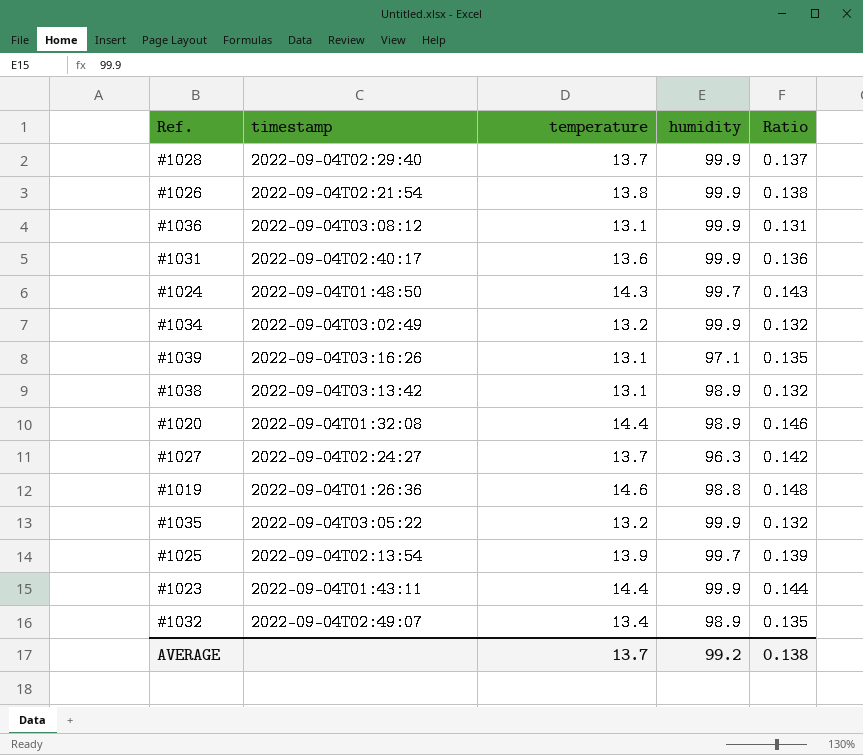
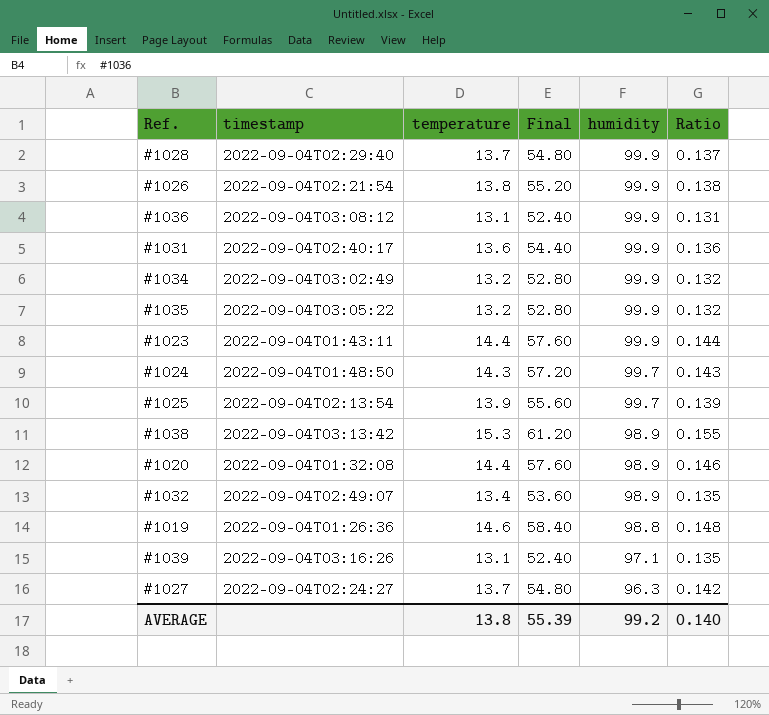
row order: none -> humidity descending
column Final | formula: none -> [temperature] * 4
#1038 | temperature: 13.1 -> 15.3
#1038 | Ratio: 0.132 -> 0.155
AVERAGE | temperature: 13.7 -> 13.8
AVERAGE | Ratio: 0.138 -> 0.140

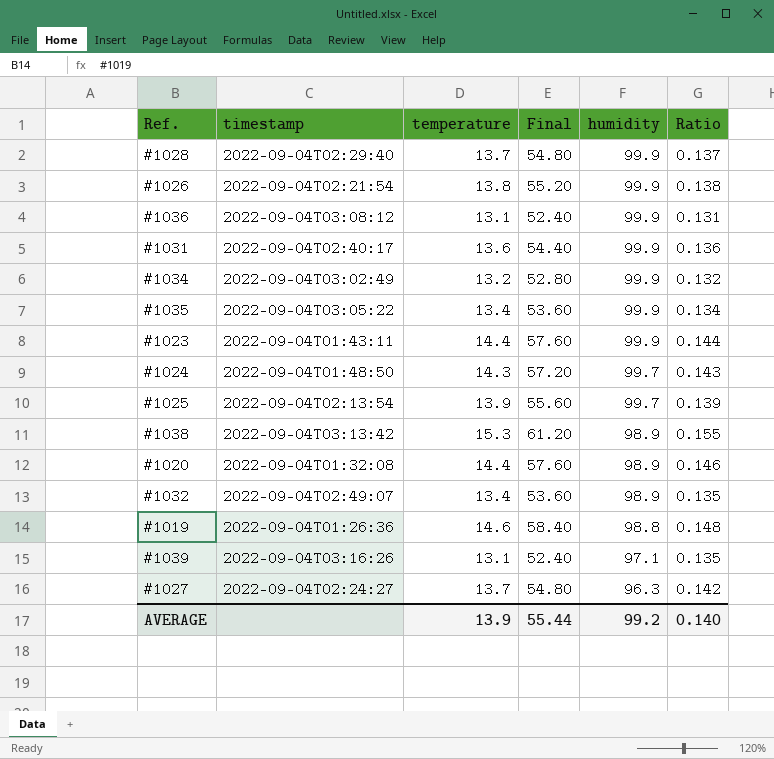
#1035 | temperature: 13.2 -> 13.4
#1035 | Final: 52.80 -> 53.60
#1035 | Ratio: 0.132 -> 0.134
AVERAGE | temperature: 13.8 -> 13.9
AVERAGE | Final: 55.39 -> 55.44

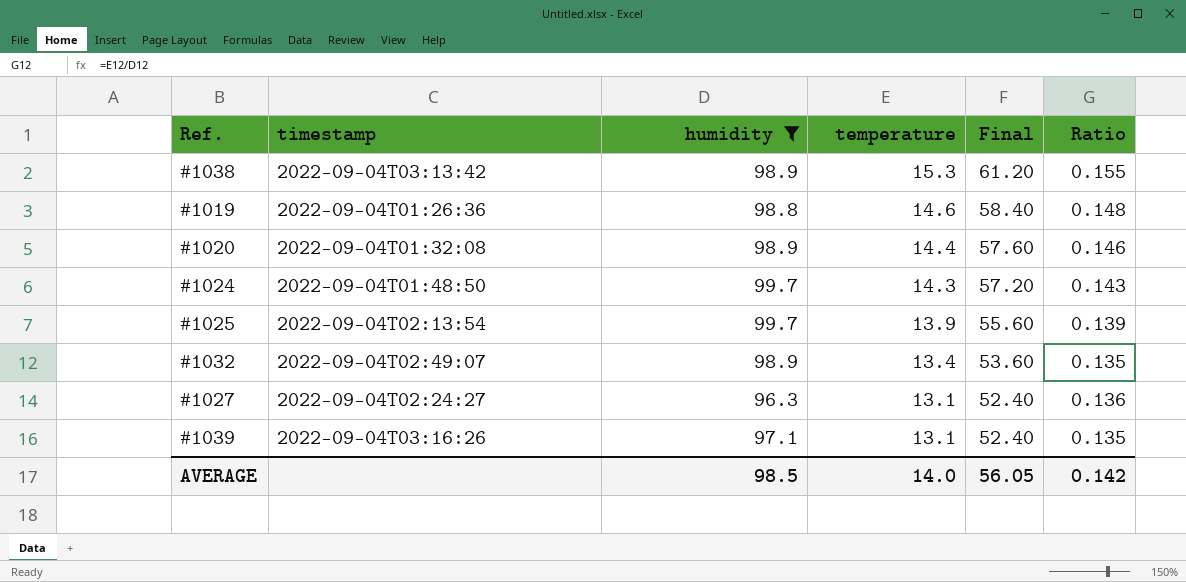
filter: none -> humidity != 99.9
row order: humidity descending -> temperature descending
column humidity | position: 5 -> 3
#1027 | temperature: 13.7 -> 13.1
#1027 | Final: 54.80 -> 52.40
#1027 | Ratio: 0.142 -> 0.136
AVERAGE | humidity: 99.2 -> 98.5
AVERAGE | temperature: 13.9 -> 14.0
AVERAGE | Final: 55.44 -> 56.05
AVERAGE | Ratio: 0.140 -> 0.142

